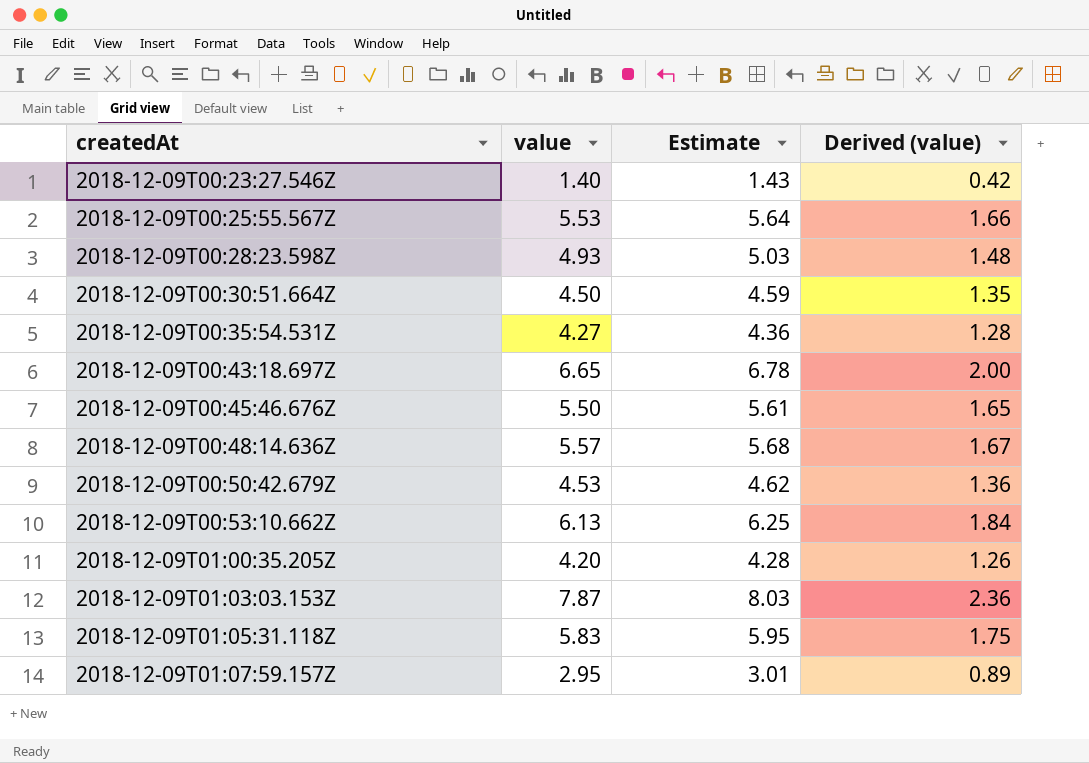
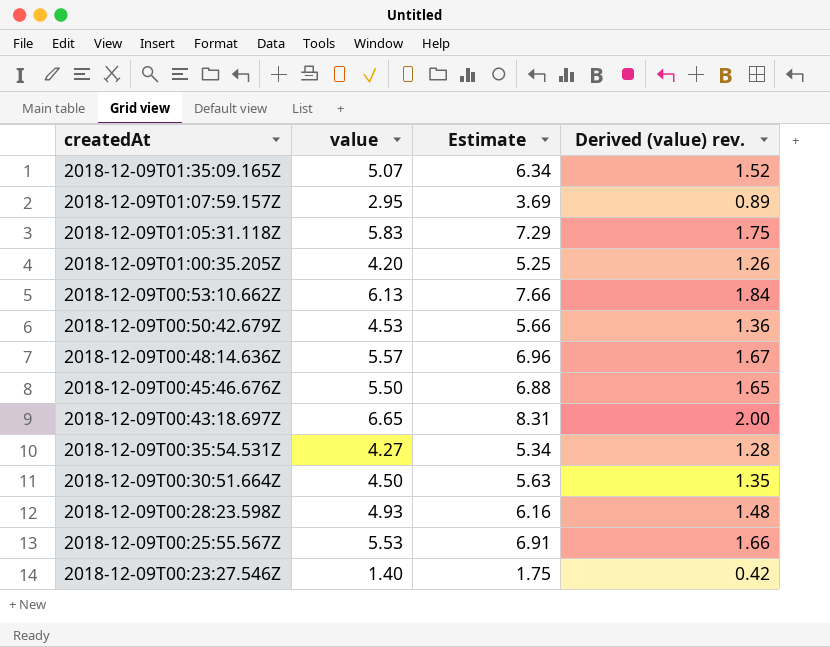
row order: createdAt ascending -> createdAt descending
column Estimate | formula: [value] * 1.02 -> [value] * 1.25
column name: Derived (value) -> Derived (value) rev.
row 2018-12-09T01:03:03.153Z: 7.87 | 8.03 | 2.36 -> none
row 2018-12-09T01:35:09.165Z: none -> 5.07 | 6.34 | 1.52

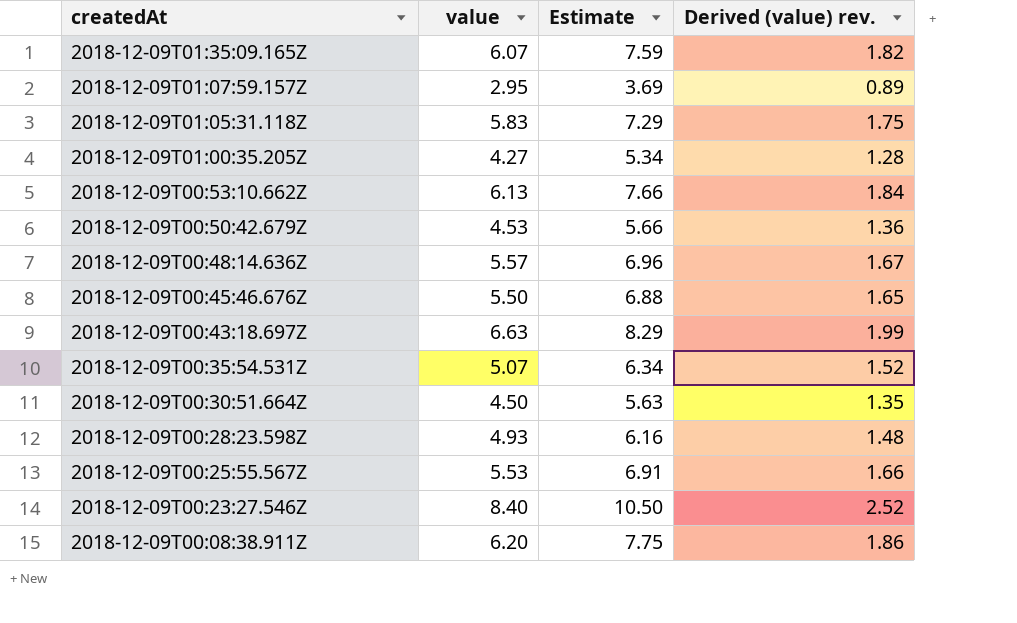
2018-12-09T01:35:09.165Z | value: 5.07 -> 6.07
2018-12-09T01:35:09.165Z | Estimate: 6.34 -> 7.59
2018-12-09T01:35:09.165Z | Derived (value) rev.: 1.52 -> 1.82
2018-12-09T01:00:35.205Z | value: 4.20 -> 4.27
2018-12-09T01:00:35.205Z | Estimate: 5.25 -> 5.34
2018-12-09T01:00:35.205Z | Derived (value) rev.: 1.26 -> 1.28
2018-12-09T00:43:18.697Z | value: 6.65 -> 6.63
2018-12-09T00:43:18.697Z | Estimate: 8.31 -> 8.29
2018-12-09T00:43:18.697Z | Derived (value) rev.: 2.00 -> 1.99
2018-12-09T00:35:54.531Z | value: 4.27 -> 5.07
2018-12-09T00:35:54.531Z | Estimate: 5.34 -> 6.34
2018-12-09T00:35:54.531Z | Derived (value) rev.: 1.28 -> 1.52
2018-12-09T00:23:27.546Z | value: 1.40 -> 8.40
2018-12-09T00:23:27.546Z | Estimate: 1.75 -> 10.50
2018-12-09T00:23:27.546Z | Derived (value) rev.: 0.42 -> 2.52
row 2018-12-09T00:08:38.911Z: none -> 6.20 | 7.75 | 1.86

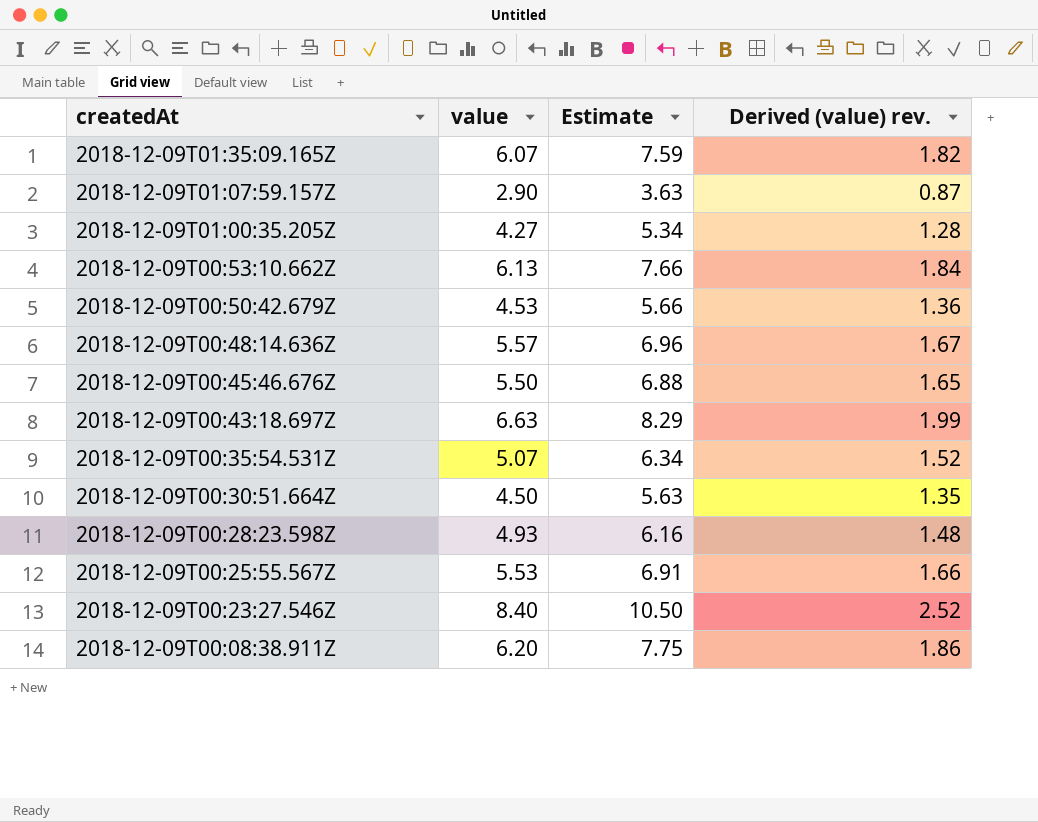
row 2018-12-09T01:05:31.118Z: 5.83 | 7.29 | 1.75 -> none
2018-12-09T01:07:59.157Z | value: 2.95 -> 2.90
2018-12-09T01:07:59.157Z | Estimate: 3.69 -> 3.63
2018-12-09T01:07:59.157Z | Derived (value) rev.: 0.89 -> 0.87

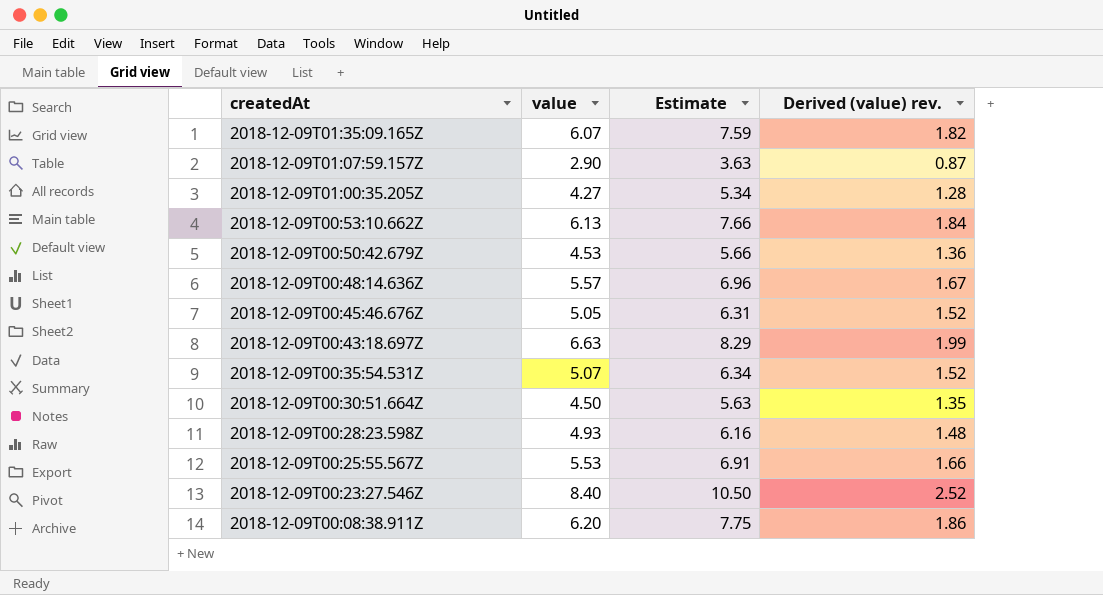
2018-12-09T00:45:46.676Z | value: 5.50 -> 5.05
2018-12-09T00:45:46.676Z | Estimate: 6.88 -> 6.31
2018-12-09T00:45:46.676Z | Derived (value) rev.: 1.65 -> 1.52

